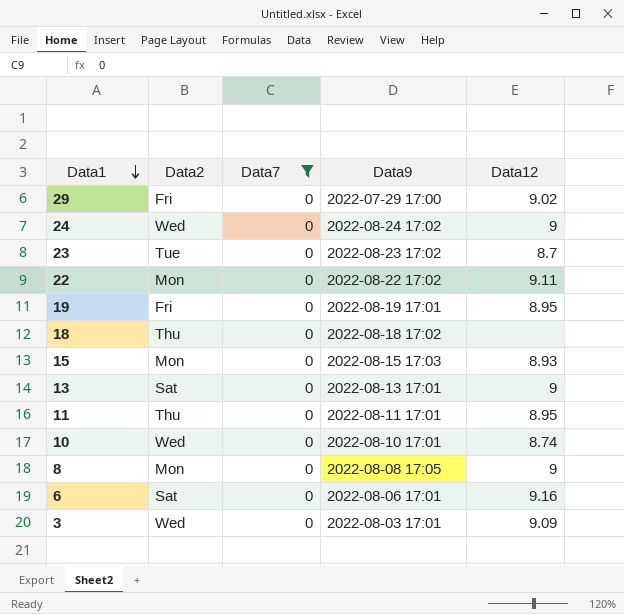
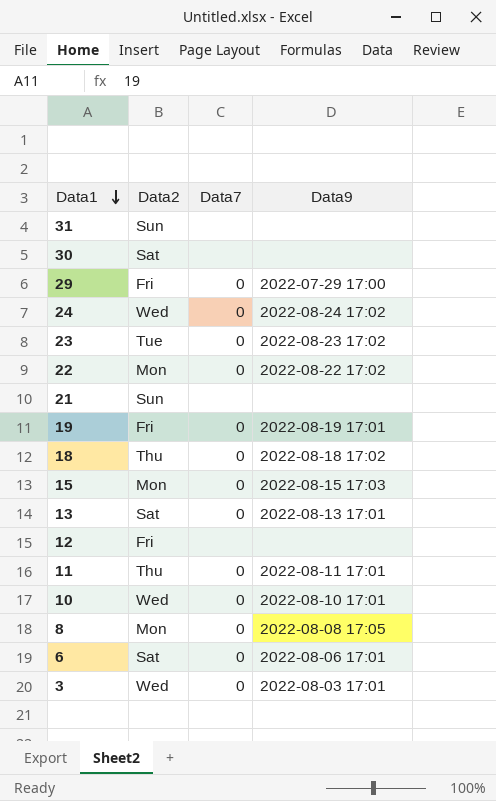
filter: Data7 = 0 -> none
column Data12 | position: 5 -> none

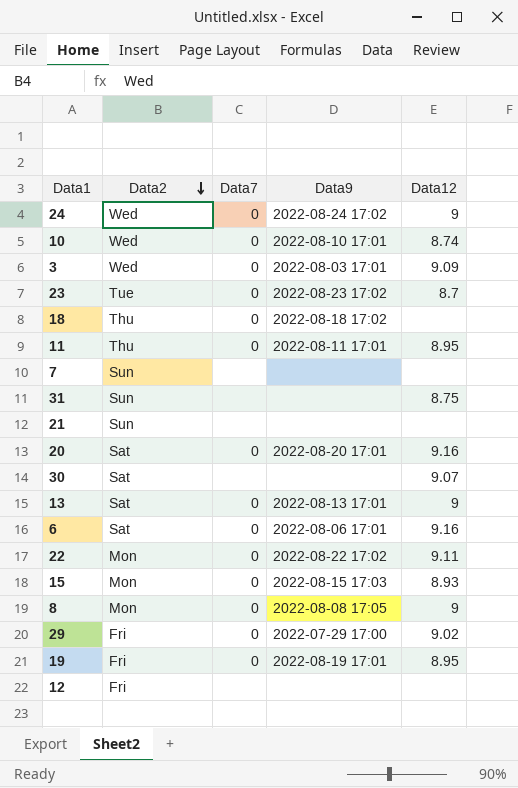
row order: Data1 descending -> Data2 descending
column Data12 | position: none -> 5
row 7: none -> Sun | none | none | none
row 20: none -> Sat | 0 | 2022-08-20 17:01 | 9.16

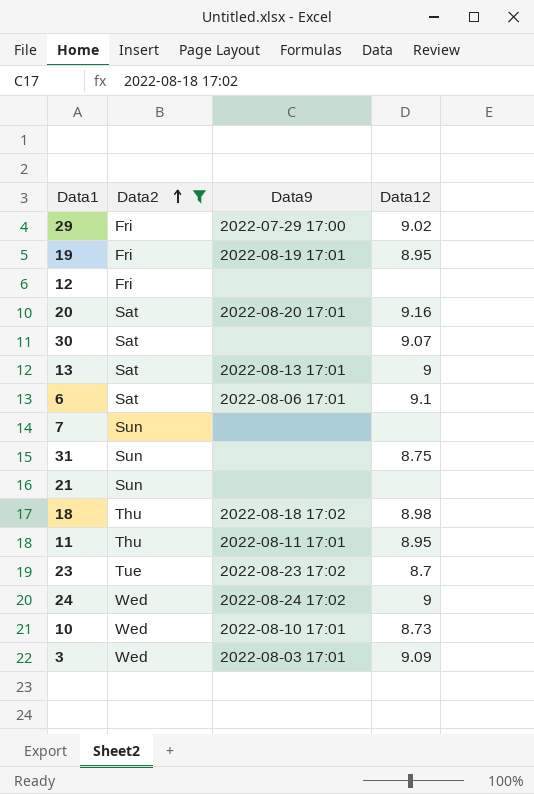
filter: none -> Data2 != Mon
row order: Data2 descending -> Data2 ascending
column Data7 | position: 3 -> none
6 | Data12: 9.16 -> 9.1
18 | Data12: none -> 8.98
10 | Data12: 8.74 -> 8.73

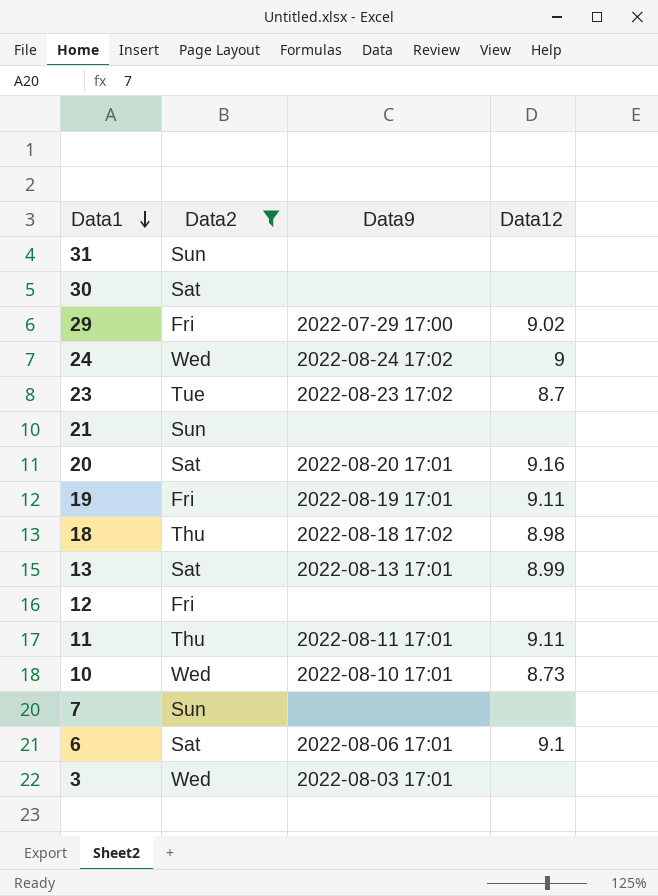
row order: Data2 ascending -> Data1 descending
31 | Data12: 8.75 -> none
30 | Data12: 9.07 -> none
19 | Data12: 8.95 -> 9.11
13 | Data12: 9 -> 8.99
11 | Data12: 8.95 -> 9.11
3 | Data12: 9.09 -> none

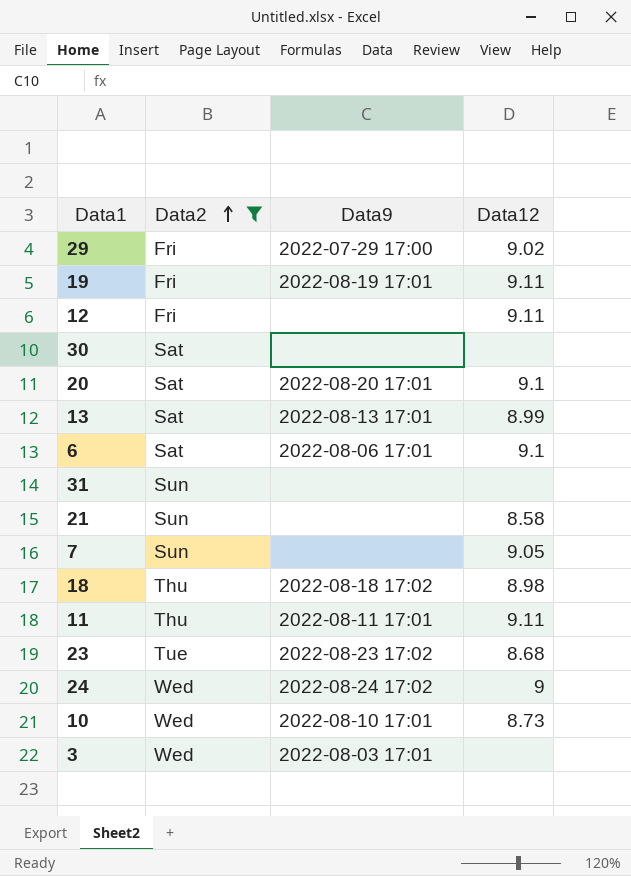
row order: Data1 descending -> Data2 ascending
12 | Data12: none -> 9.11
20 | Data12: 9.16 -> 9.1
21 | Data12: none -> 8.58
7 | Data12: none -> 9.05
23 | Data12: 8.7 -> 8.68

